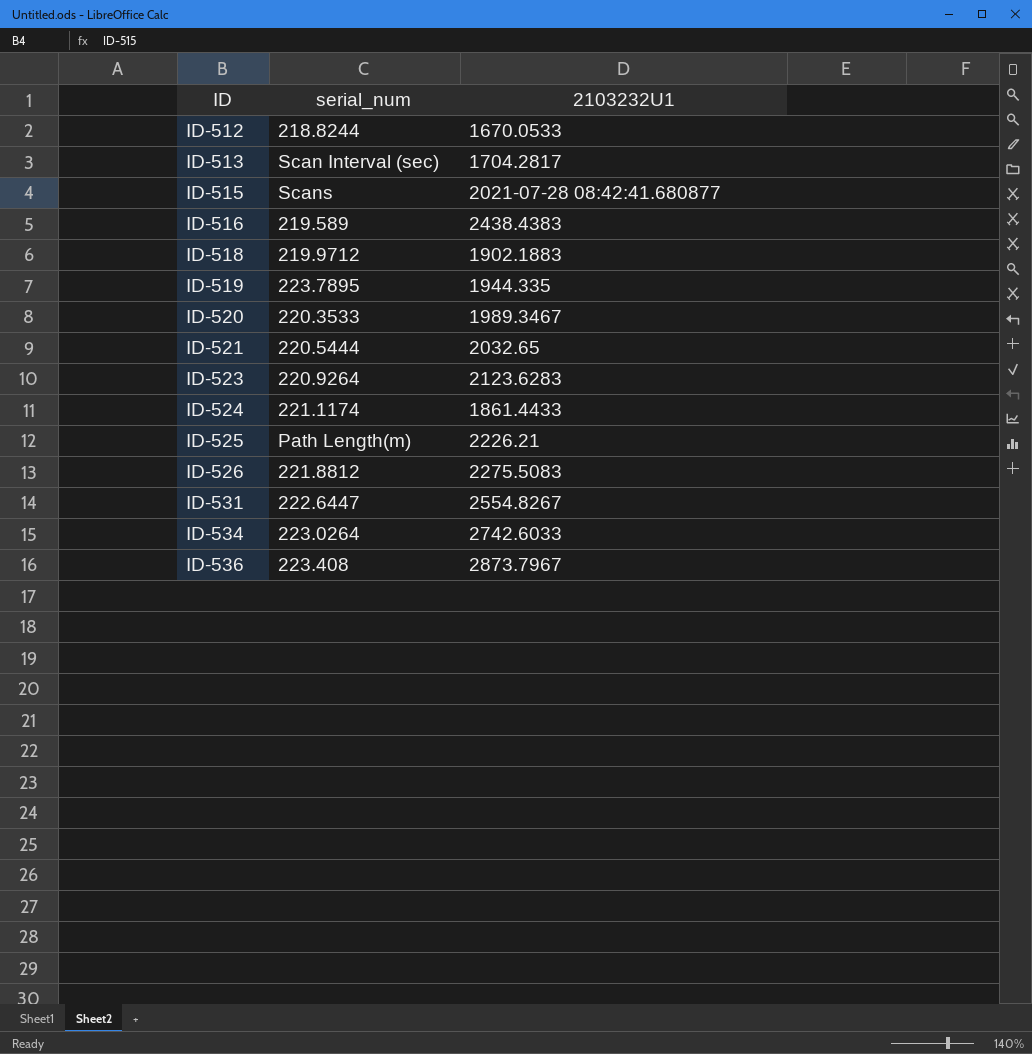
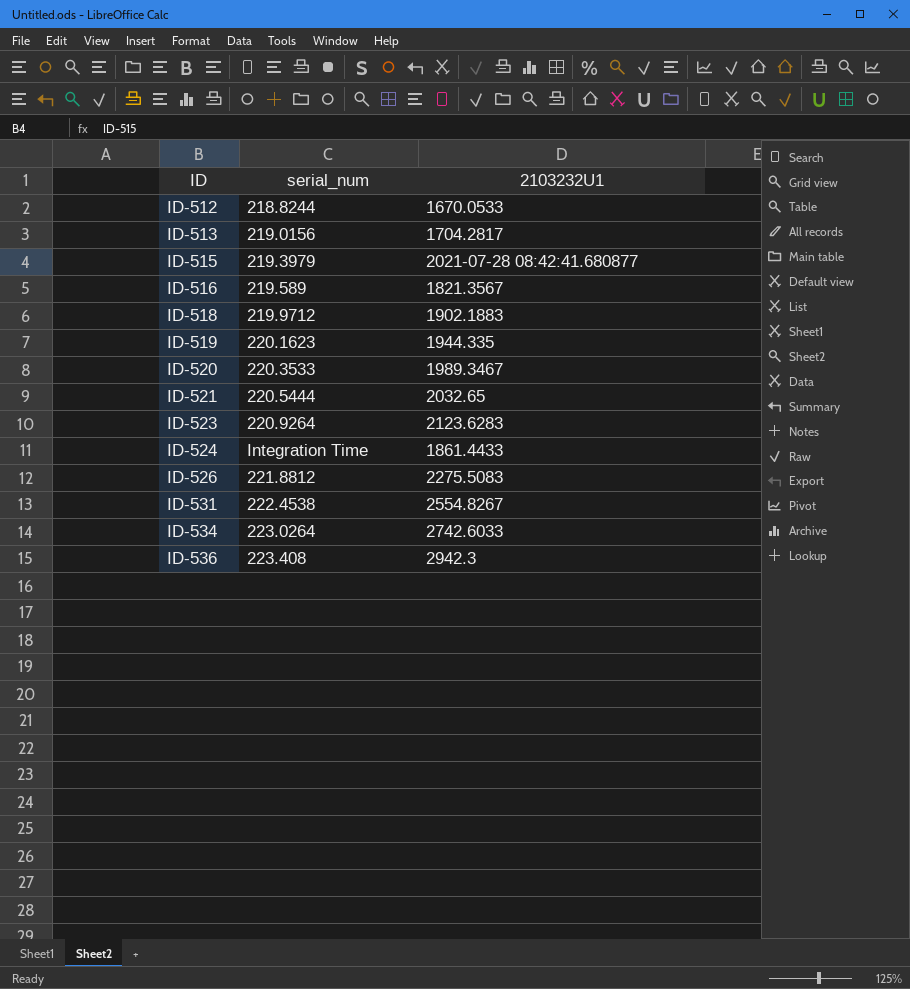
row ID-525: Path Length(m) | 2226.21 -> none
ID-513 | serial_num: Scan Interval (sec) -> 219.0156
ID-515 | serial_num: Scans -> 219.3979
ID-516 | 2103232U1: 2438.4383 -> 1821.3567
ID-519 | serial_num: 223.7895 -> 220.1623
ID-524 | serial_num: 221.1174 -> Integration Time
ID-531 | serial_num: 222.6447 -> 222.4538
ID-536 | 2103232U1: 2873.7967 -> 2942.3

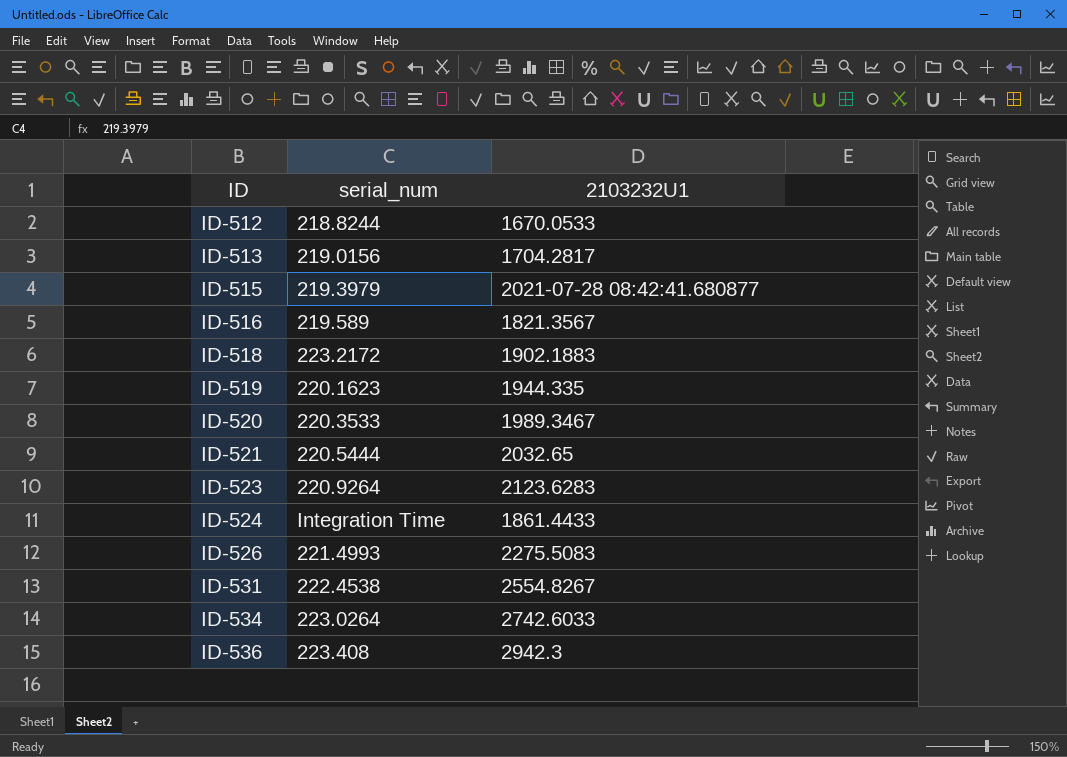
ID-518 | serial_num: 219.9712 -> 223.2172
ID-526 | serial_num: 221.8812 -> 221.4993

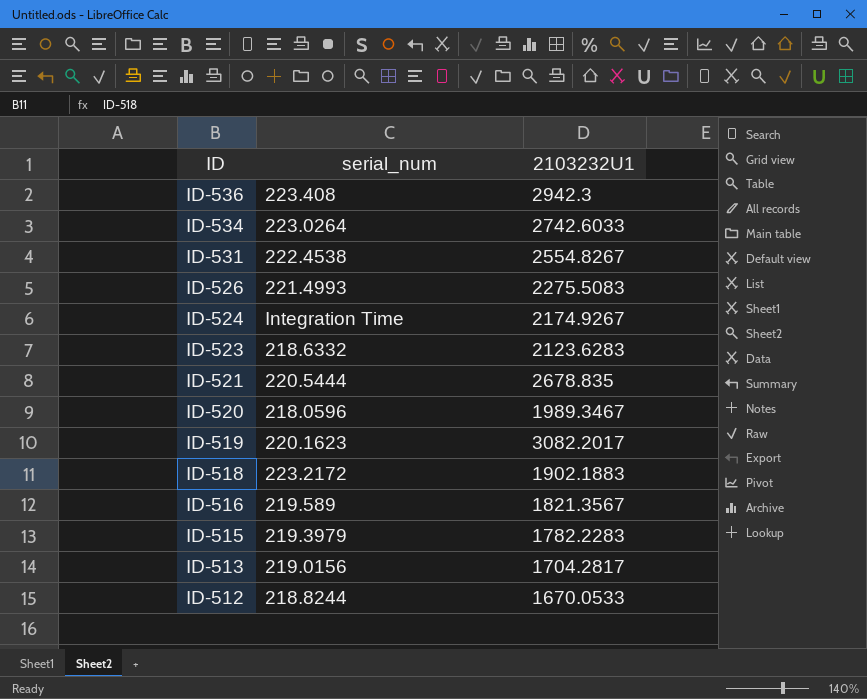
row order: ID ascending -> ID descending
ID-524 | 2103232U1: 1861.4433 -> 2174.9267
ID-523 | serial_num: 220.9264 -> 218.6332
ID-521 | 2103232U1: 2032.65 -> 2678.835
ID-520 | serial_num: 220.3533 -> 218.0596
ID-519 | 2103232U1: 1944.335 -> 3082.2017
ID-515 | 2103232U1: 2021-07-28 08:42:41.680877 -> 1782.2283

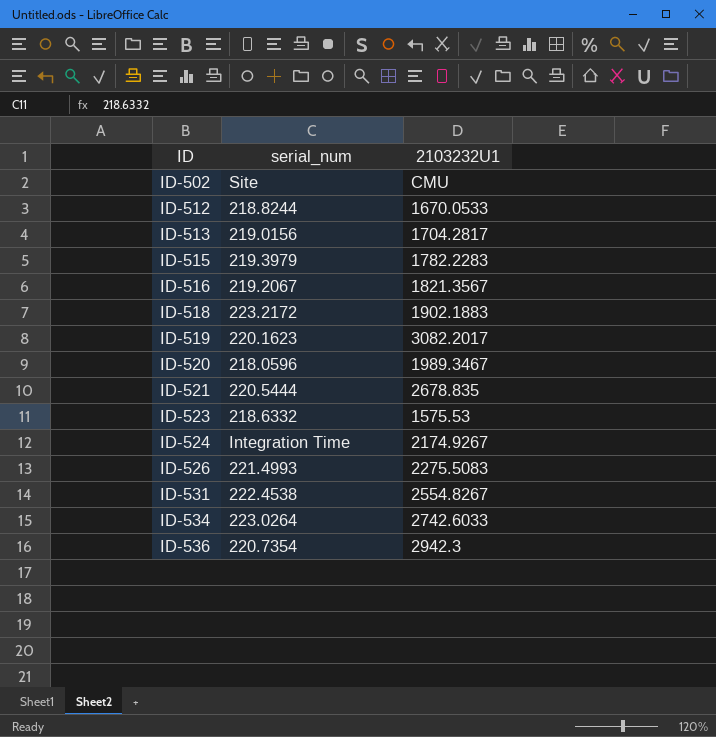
row order: ID descending -> ID ascending
row ID-502: none -> Site | CMU
ID-516 | serial_num: 219.589 -> 219.2067
ID-523 | 2103232U1: 2123.6283 -> 1575.53
ID-536 | serial_num: 223.408 -> 220.7354

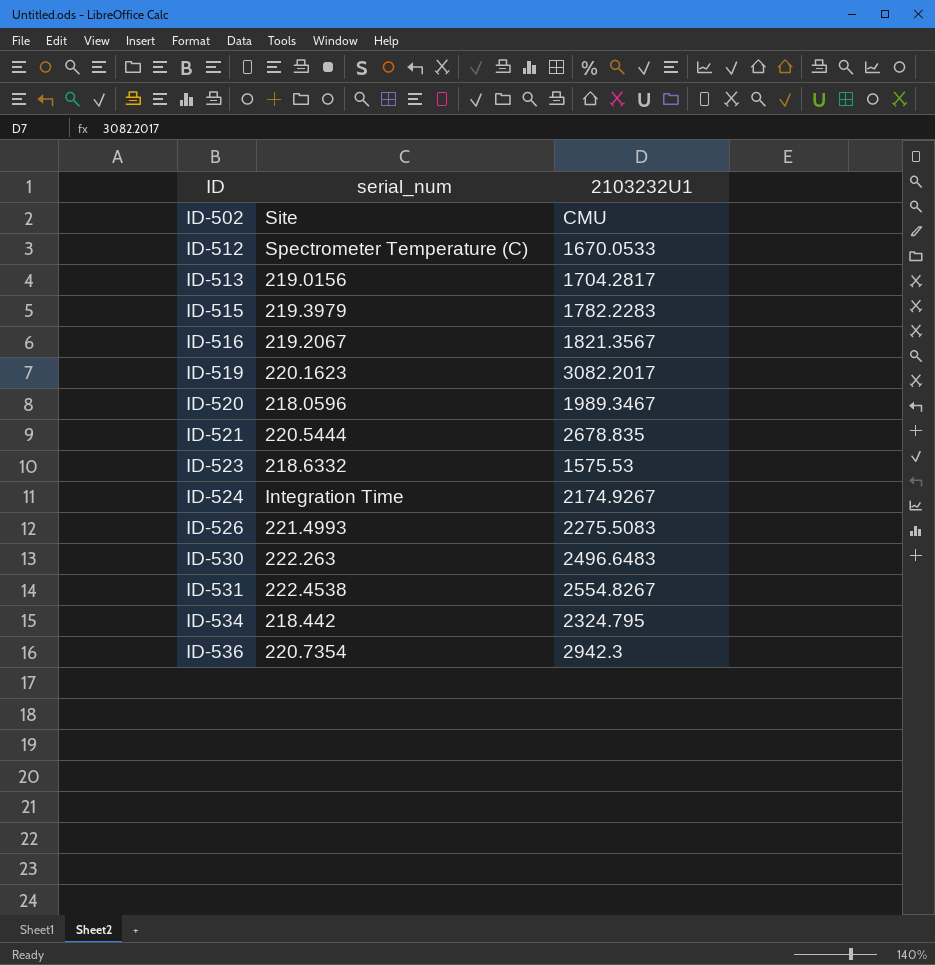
row ID-518: 223.2172 | 1902.1883 -> none
ID-512 | serial_num: 218.8244 -> Spectrometer Temperature (C)
row ID-530: none -> 222.263 | 2496.6483
ID-534 | serial_num: 223.0264 -> 218.442
ID-534 | 2103232U1: 2742.6033 -> 2324.795

